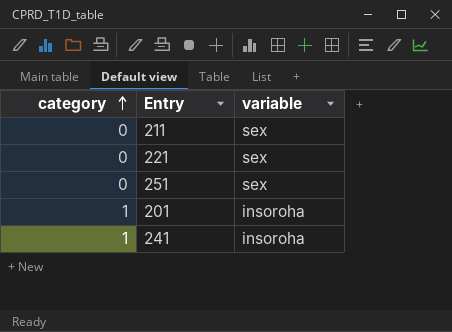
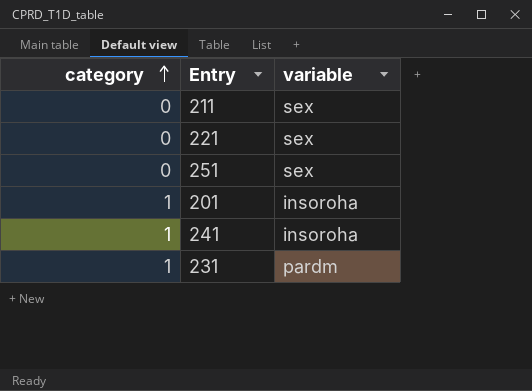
row 231: none -> 1 | pardm

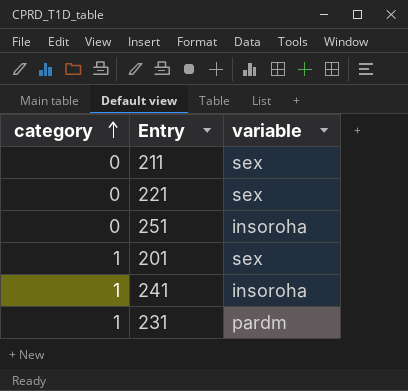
251 | variable: sex -> insoroha
201 | variable: insoroha -> sex

